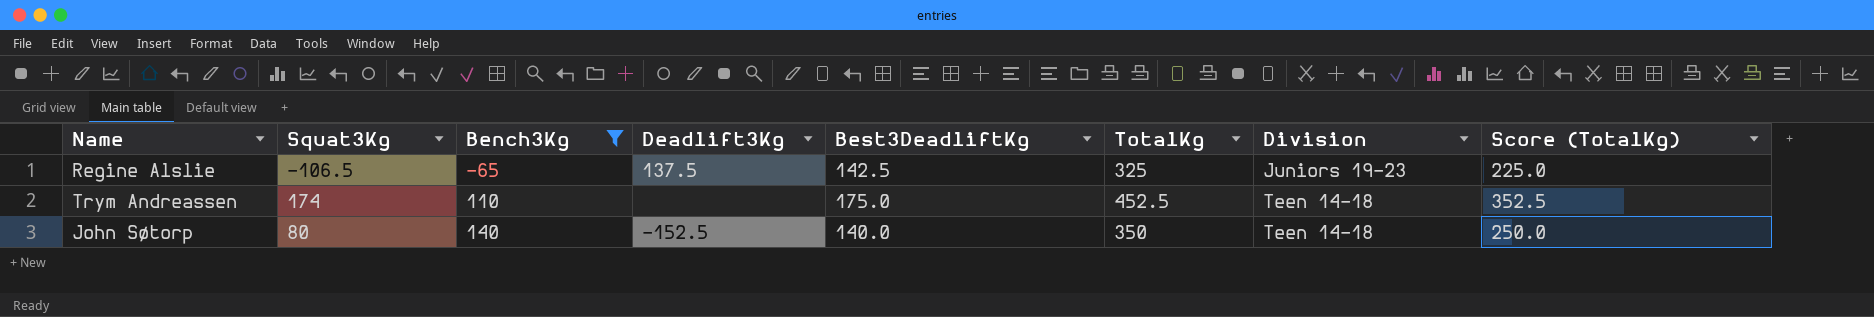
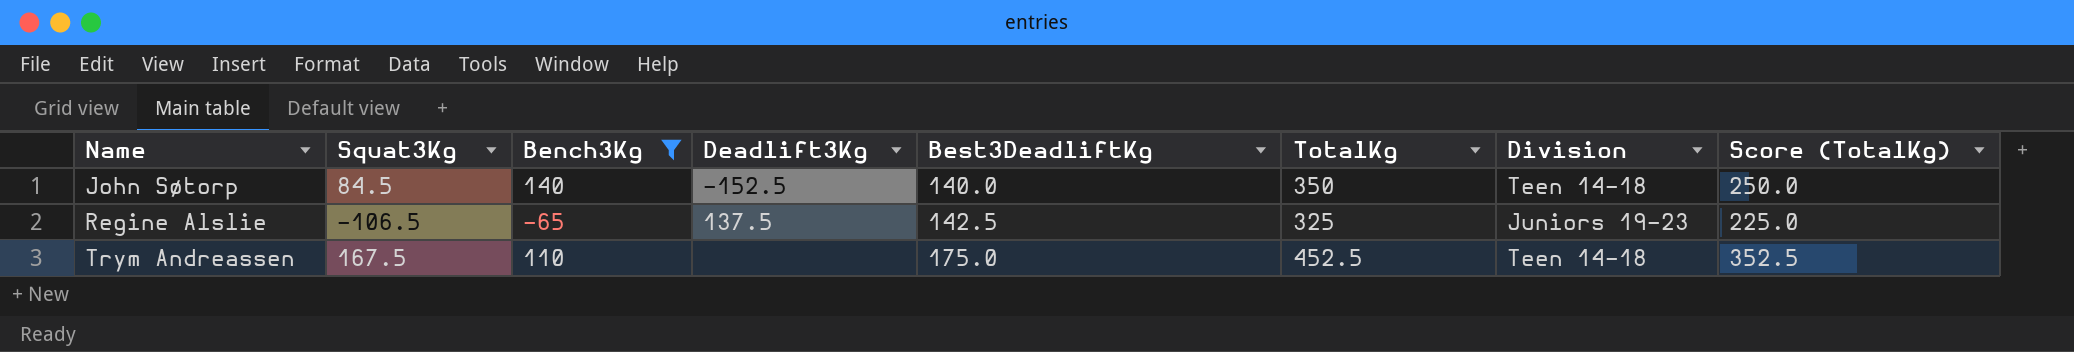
row order: Bench3Kg ascending -> Name ascending
John Søtorp | Squat3Kg: 80 -> 84.5
Trym Andreassen | Squat3Kg: 174 -> 167.5

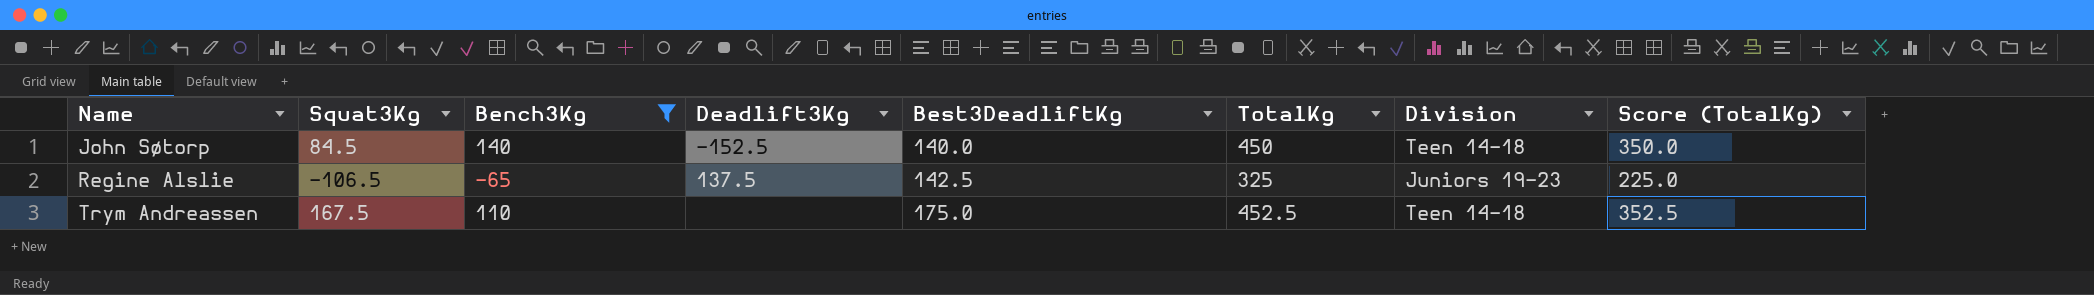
John Søtorp | TotalKg: 350 -> 450
John Søtorp | Score (TotalKg): 250.0 -> 350.0

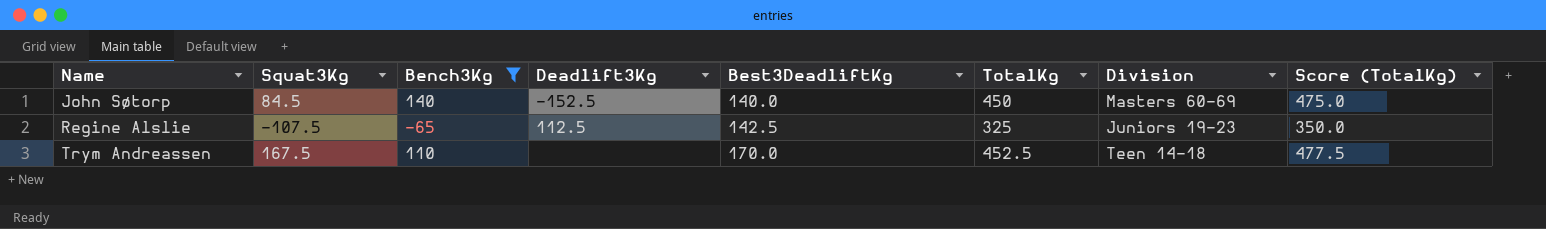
column Score (TotalKg) | formula: [TotalKg] - 100 -> [TotalKg] + 25
John Søtorp | Division: Teen 14-18 -> Masters 60-69
Regine Alslie | Squat3Kg: -106.5 -> -107.5
Regine Alslie | Deadlift3Kg: 137.5 -> 112.5
Trym Andreassen | Best3DeadliftKg: 175.0 -> 170.0

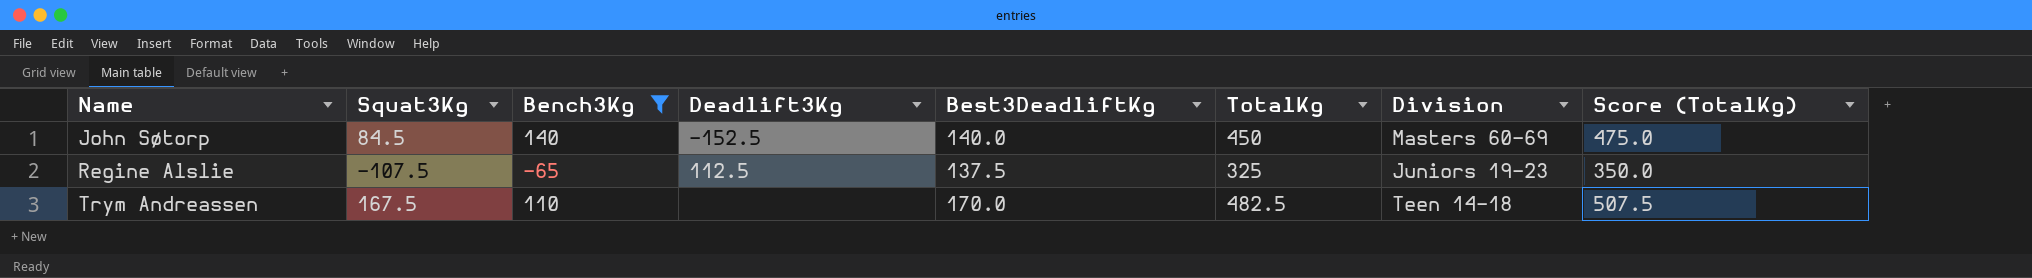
Regine Alslie | Best3DeadliftKg: 142.5 -> 137.5
Trym Andreassen | TotalKg: 452.5 -> 482.5
Trym Andreassen | Score (TotalKg): 477.5 -> 507.5

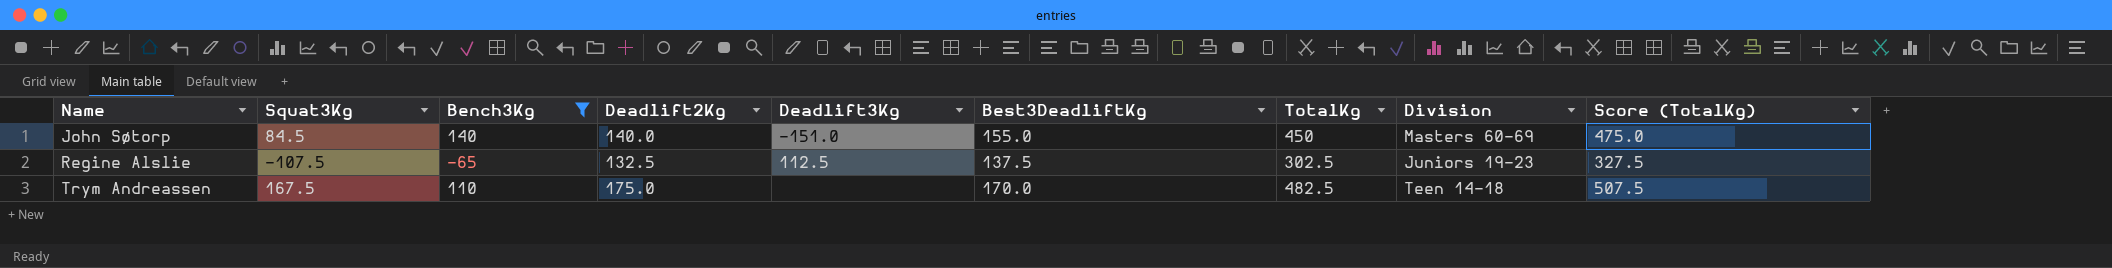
column Deadlift2Kg | position: none -> 4
John Søtorp | Deadlift3Kg: -152.5 -> -151.0
John Søtorp | Best3DeadliftKg: 140.0 -> 155.0
Regine Alslie | TotalKg: 325 -> 302.5
Regine Alslie | Score (TotalKg): 350.0 -> 327.5

